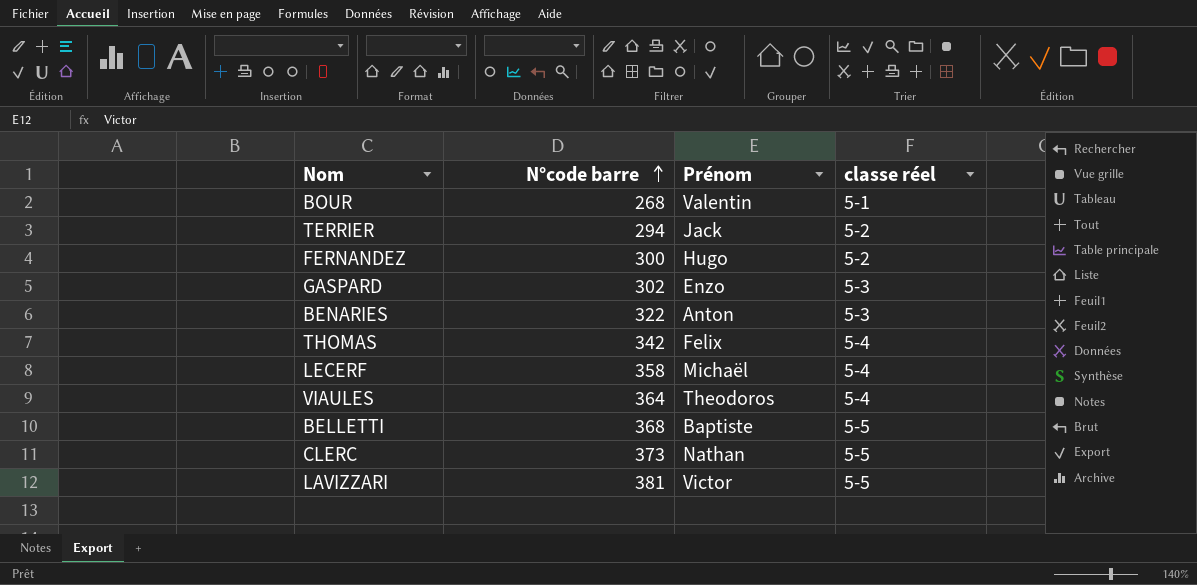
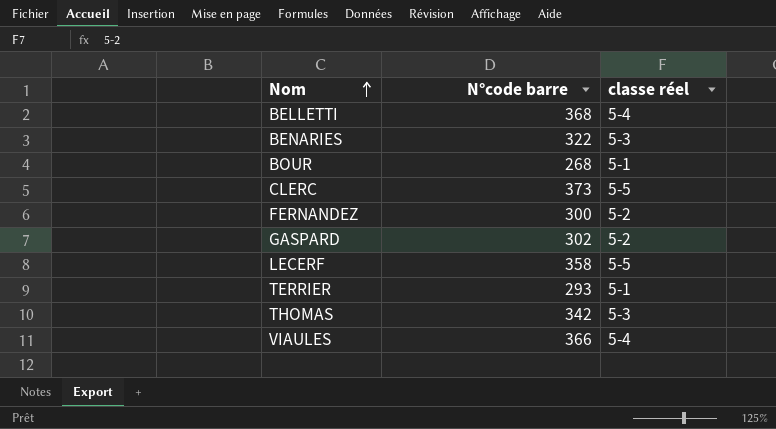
row order: N°code barre ascending -> Nom ascending
column Prénom | position: 3 -> none
row LAVIZZARI: 381 | Victor | 5-5 -> none
BELLETTI | classe réel: 5-5 -> 5-4
GASPARD | classe réel: 5-3 -> 5-2
LECERF | classe réel: 5-4 -> 5-5
TERRIER | N°code barre: 294 -> 293
TERRIER | classe réel: 5-2 -> 5-1
THOMAS | classe réel: 5-4 -> 5-3
VIAULES | N°code barre: 364 -> 366

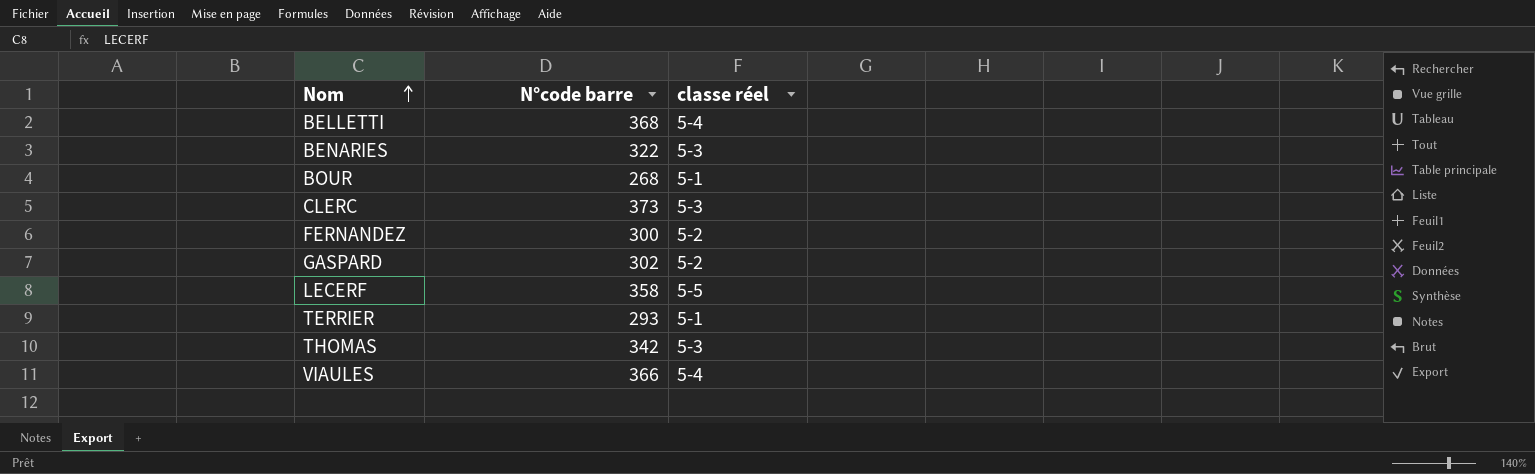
CLERC | classe réel: 5-5 -> 5-3

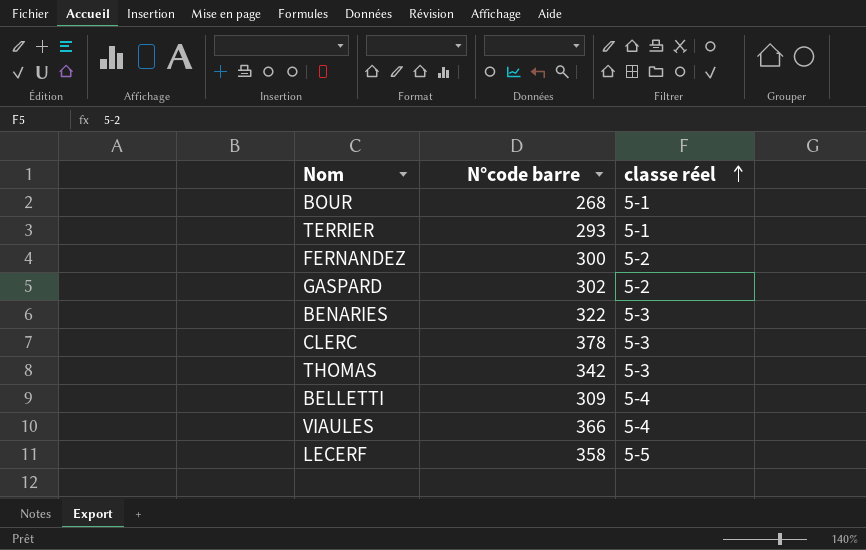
row order: Nom ascending -> classe réel ascending
CLERC | N°code barre: 373 -> 378
BELLETTI | N°code barre: 368 -> 309

